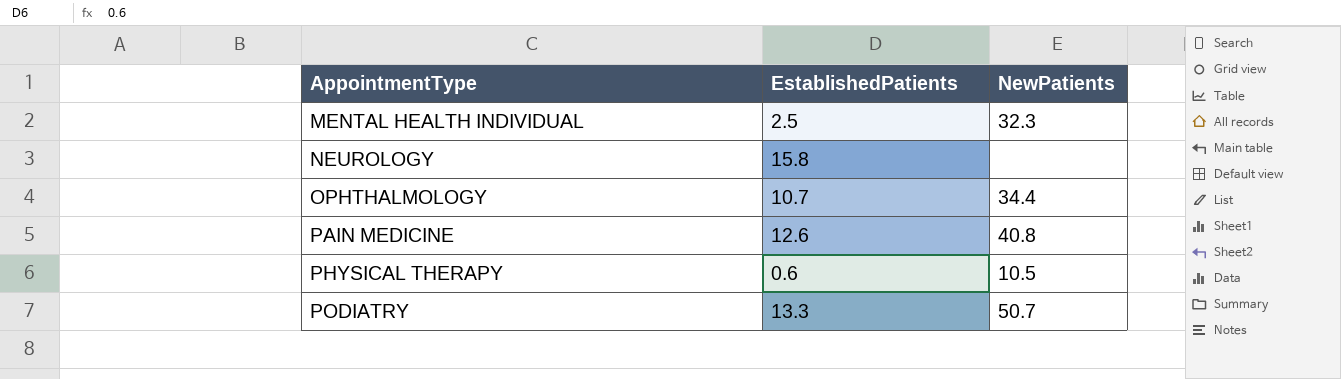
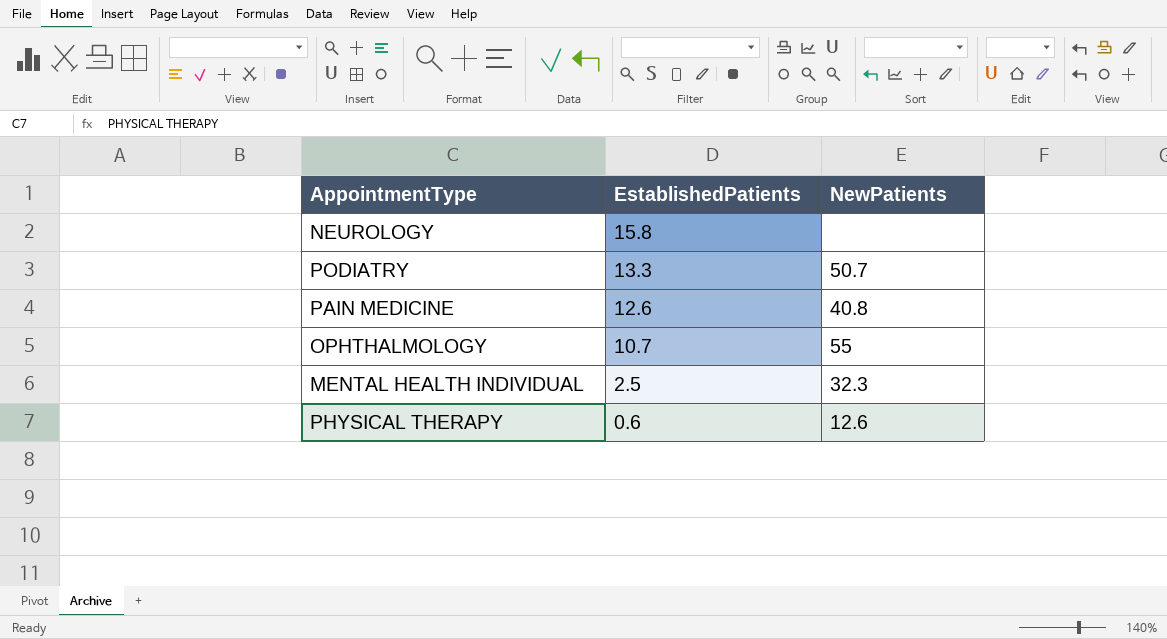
row order: AppointmentType ascending -> EstablishedPatients descending
OPHTHALMOLOGY | NewPatients: 34.4 -> 55
PHYSICAL THERAPY | NewPatients: 10.5 -> 12.6

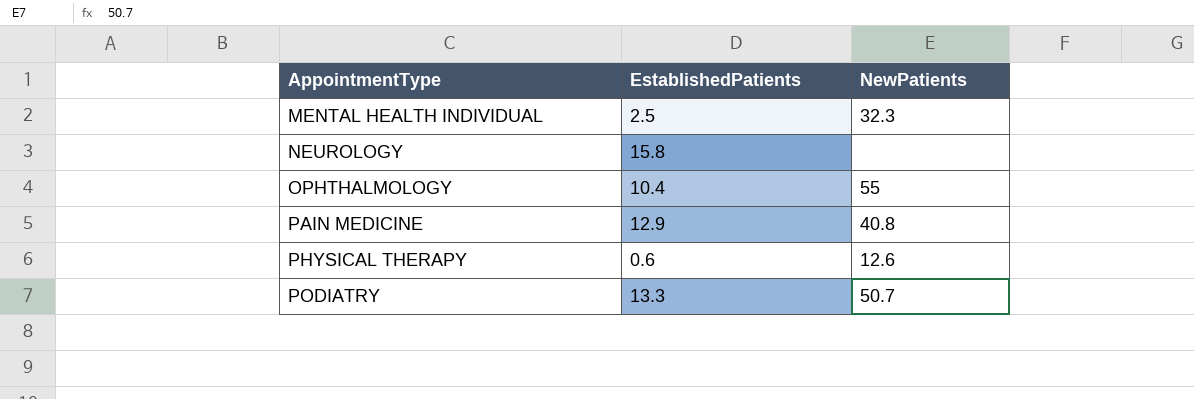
row order: EstablishedPatients descending -> AppointmentType ascending
OPHTHALMOLOGY | EstablishedPatients: 10.7 -> 10.4
PAIN MEDICINE | EstablishedPatients: 12.6 -> 12.9

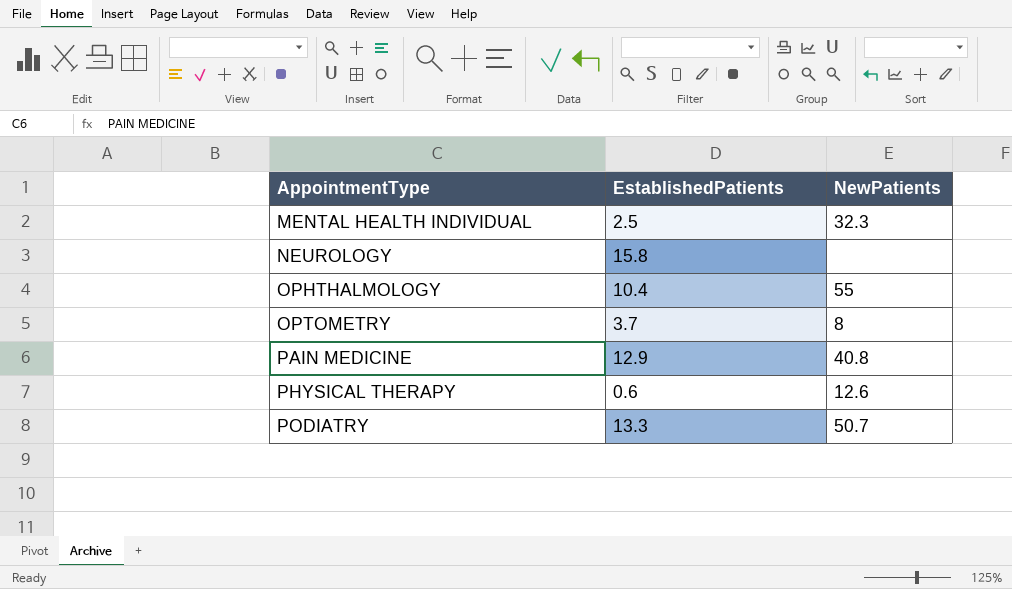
row OPTOMETRY: none -> 3.7 | 8

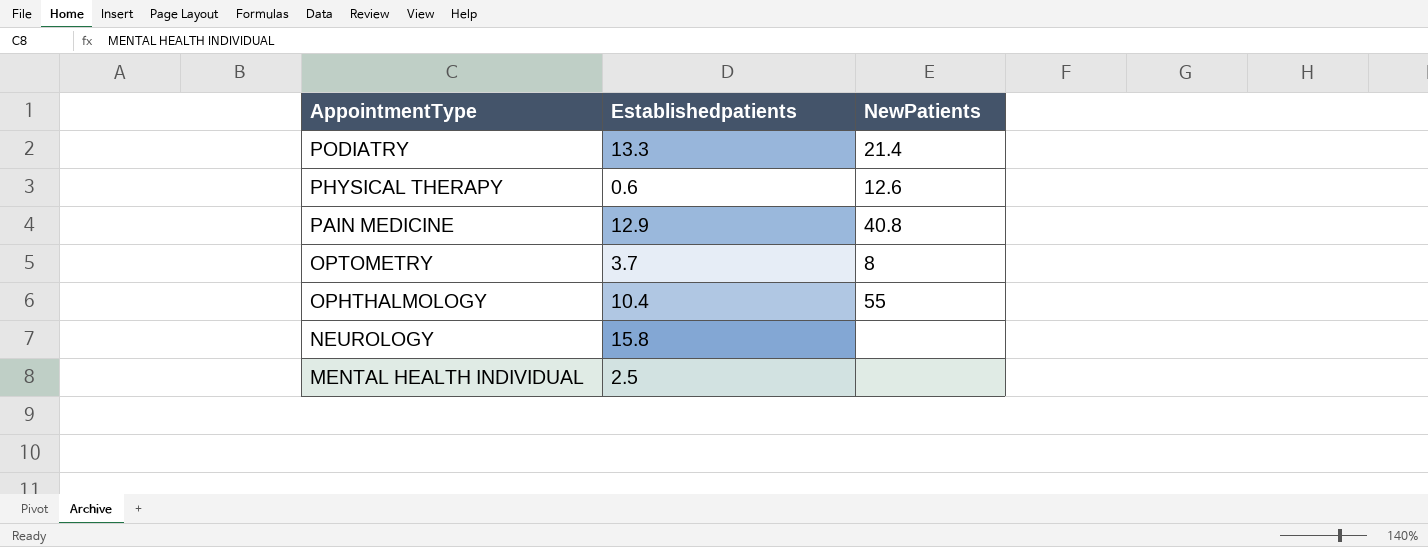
row order: AppointmentType ascending -> AppointmentType descending
column name: EstablishedPatients -> Establishedpatients
PODIATRY | NewPatients: 50.7 -> 21.4
MENTAL HEALTH INDIVIDUAL | NewPatients: 32.3 -> none

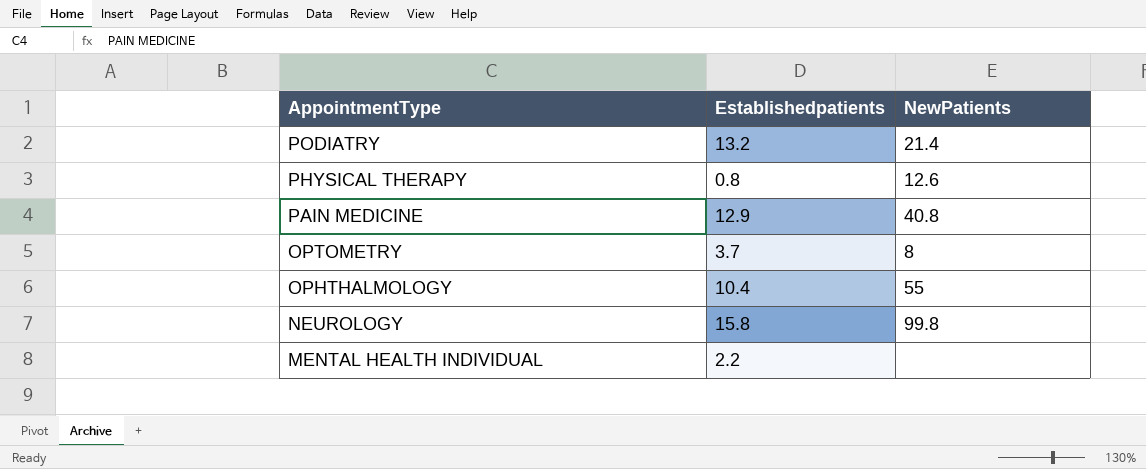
PODIATRY | Establishedpatients: 13.3 -> 13.2
PHYSICAL THERAPY | Establishedpatients: 0.6 -> 0.8
NEUROLOGY | NewPatients: none -> 99.8
MENTAL HEALTH INDIVIDUAL | Establishedpatients: 2.5 -> 2.2

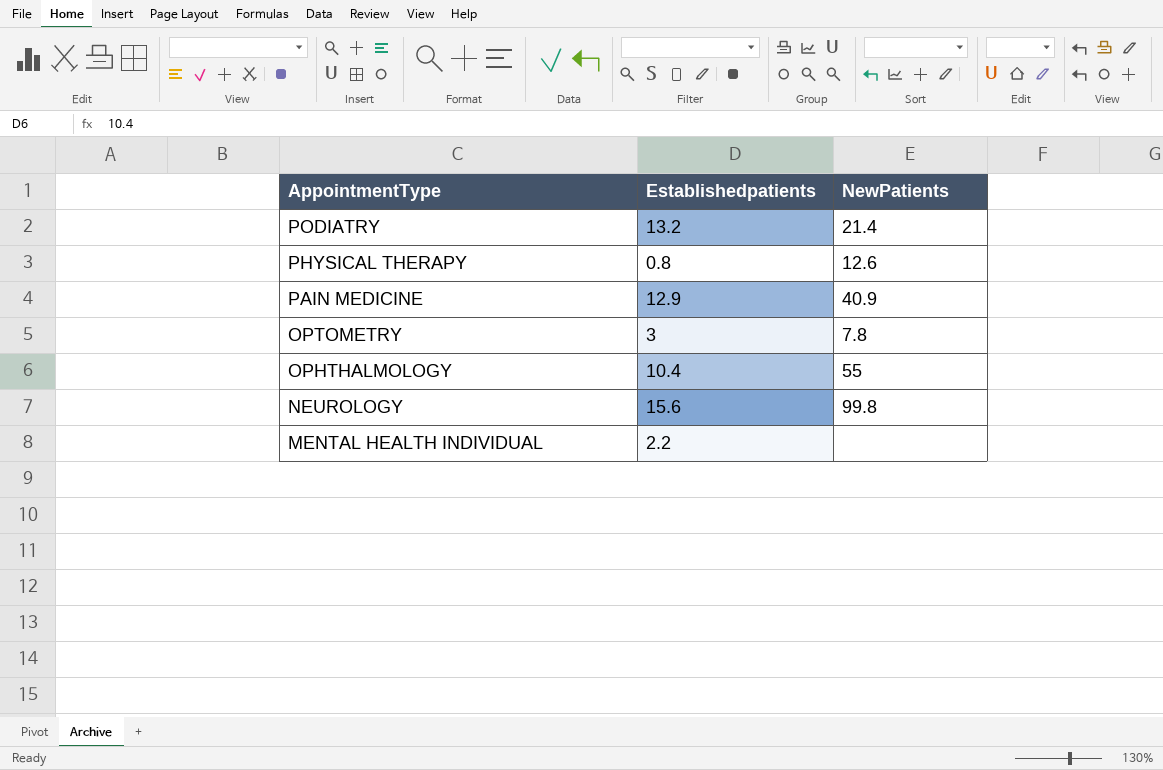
PAIN MEDICINE | NewPatients: 40.8 -> 40.9
OPTOMETRY | Establishedpatients: 3.7 -> 3
OPTOMETRY | NewPatients: 8 -> 7.8
NEUROLOGY | Establishedpatients: 15.8 -> 15.6

